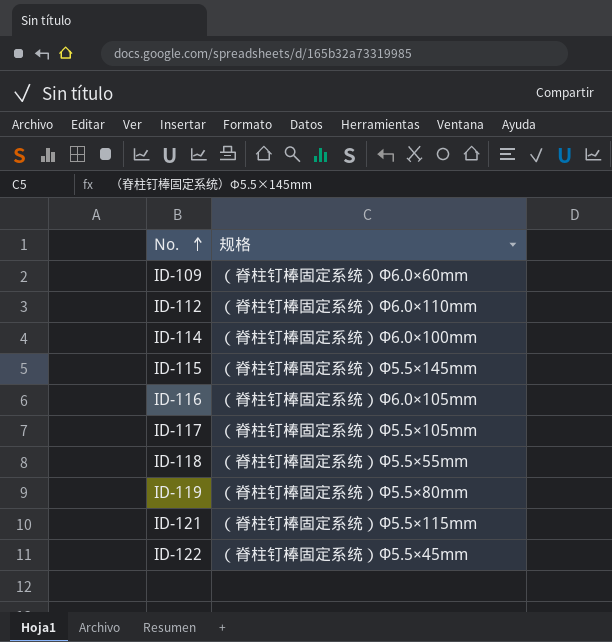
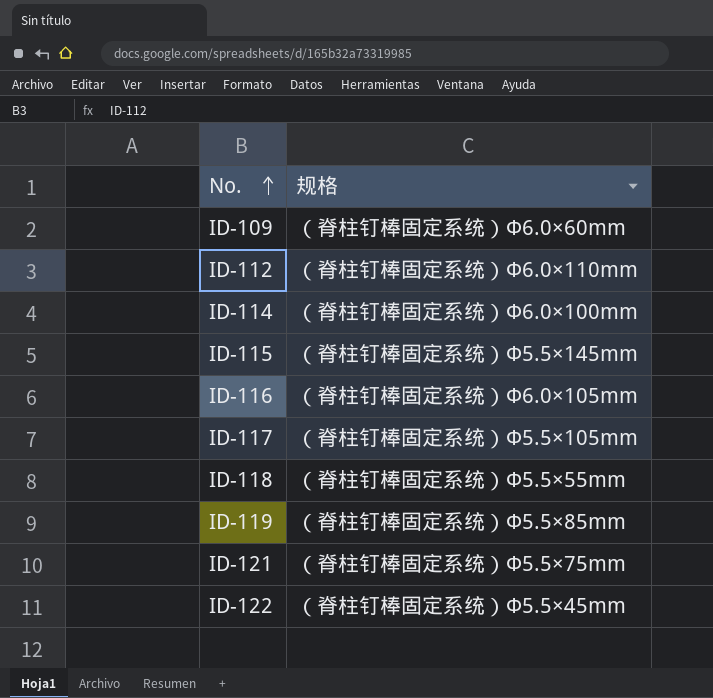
ID-119 | 规格: （脊柱钉棒固定系统）Φ5.5×80mm -> （脊柱钉棒固定系统）Φ5.5×85mm
ID-121 | 规格: （脊柱钉棒固定系统）Φ5.5×115mm -> （脊柱钉棒固定系统）Φ5.5×75mm

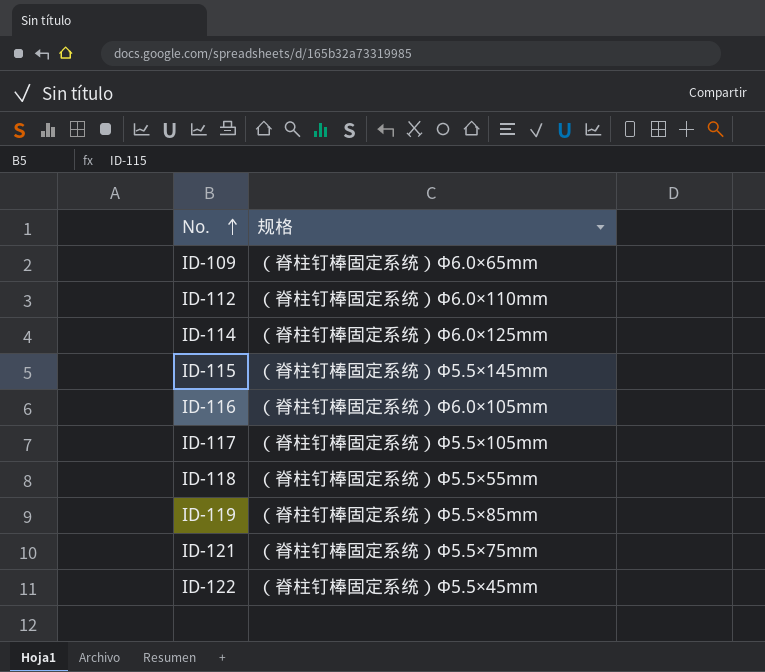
ID-109 | 规格: （脊柱钉棒固定系统）Φ6.0×60mm -> （脊柱钉棒固定系统）Φ6.0×65mm
ID-114 | 规格: （脊柱钉棒固定系统）Φ6.0×100mm -> （脊柱钉棒固定系统）Φ6.0×125mm

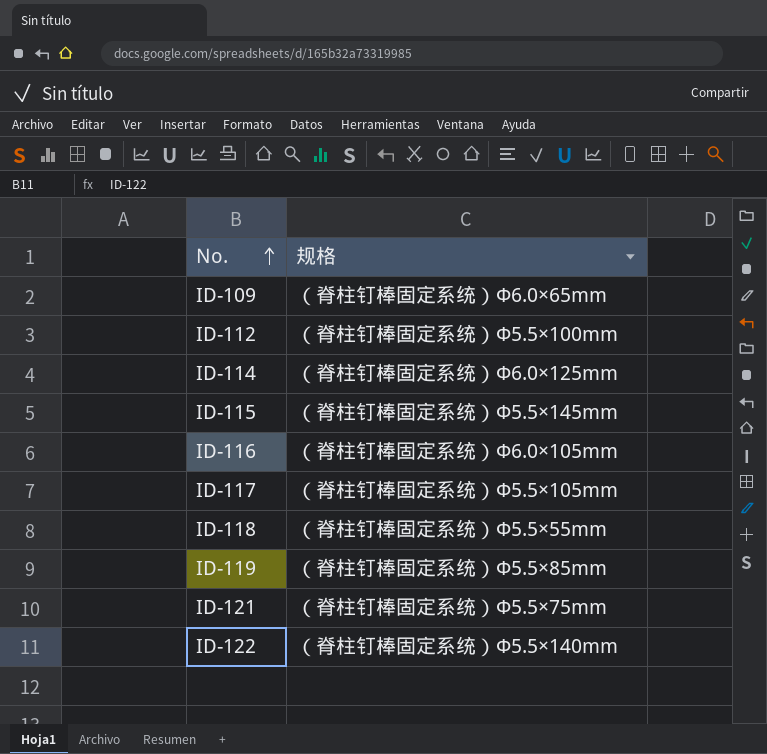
ID-112 | 规格: （脊柱钉棒固定系统）Φ6.0×110mm -> （脊柱钉棒固定系统）Φ5.5×100mm
ID-122 | 规格: （脊柱钉棒固定系统）Φ5.5×45mm -> （脊柱钉棒固定系统）Φ5.5×140mm

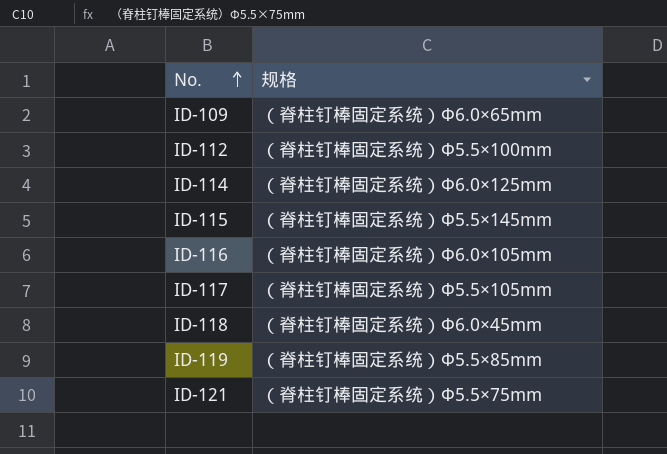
row ID-122: （脊柱钉棒固定系统）Φ5.5×140mm -> none
ID-118 | 规格: （脊柱钉棒固定系统）Φ5.5×55mm -> （脊柱钉棒固定系统）Φ6.0×45mm

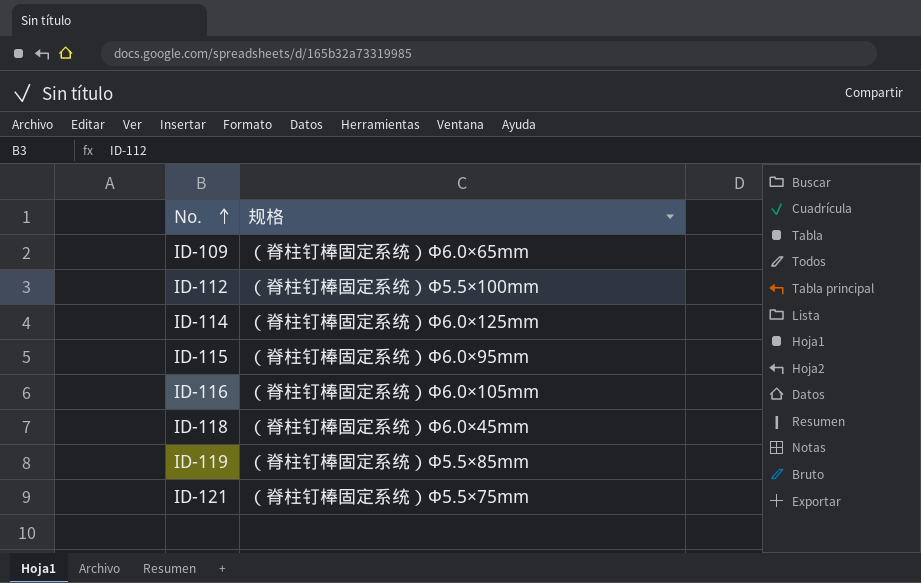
row ID-117: （脊柱钉棒固定系统）Φ5.5×105mm -> none
ID-115 | 规格: （脊柱钉棒固定系统）Φ5.5×145mm -> （脊柱钉棒固定系统）Φ6.0×95mm

